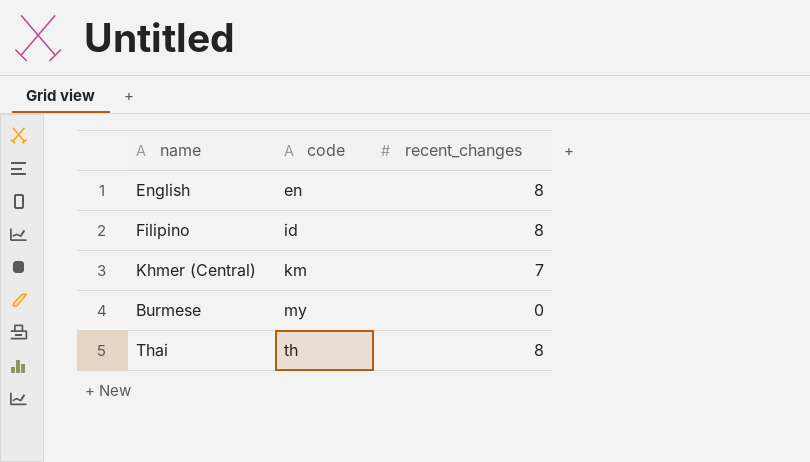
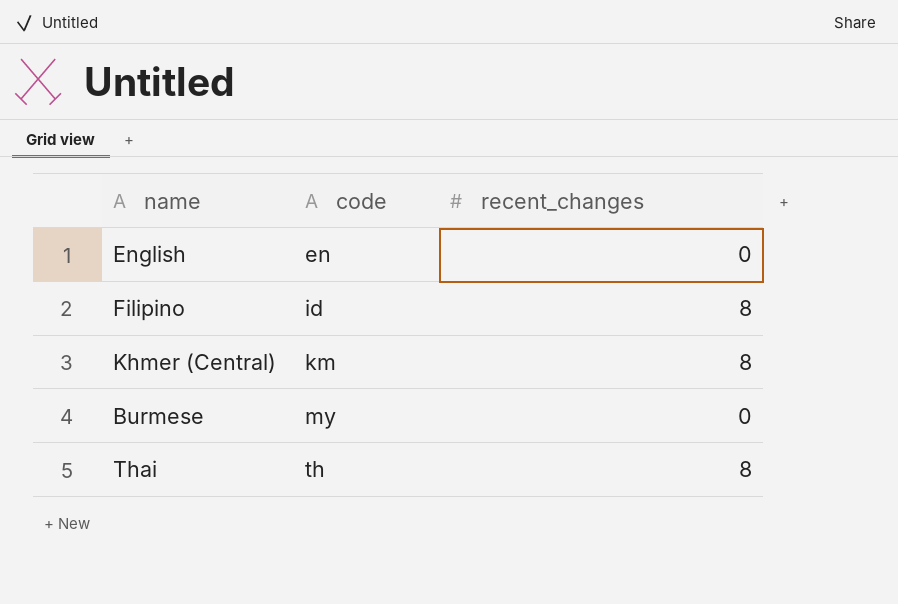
English | recent_changes: 8 -> 0
Khmer (Central) | recent_changes: 7 -> 8

